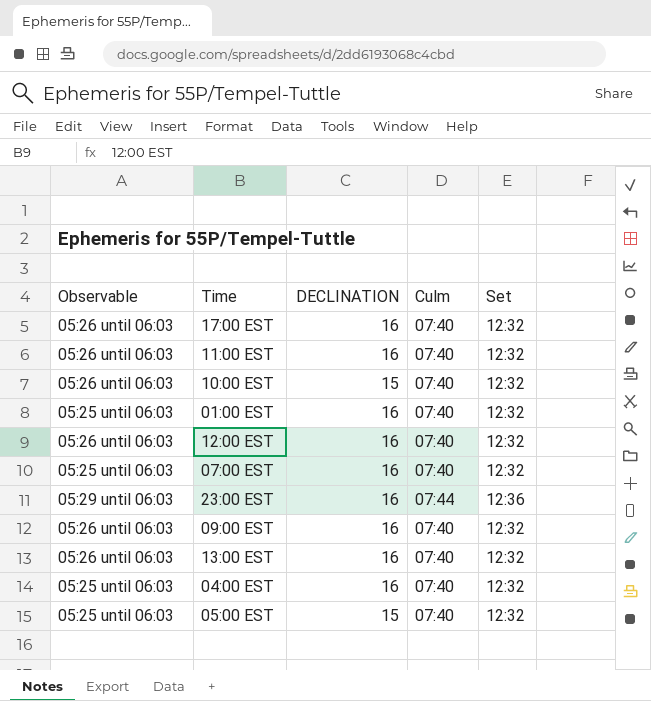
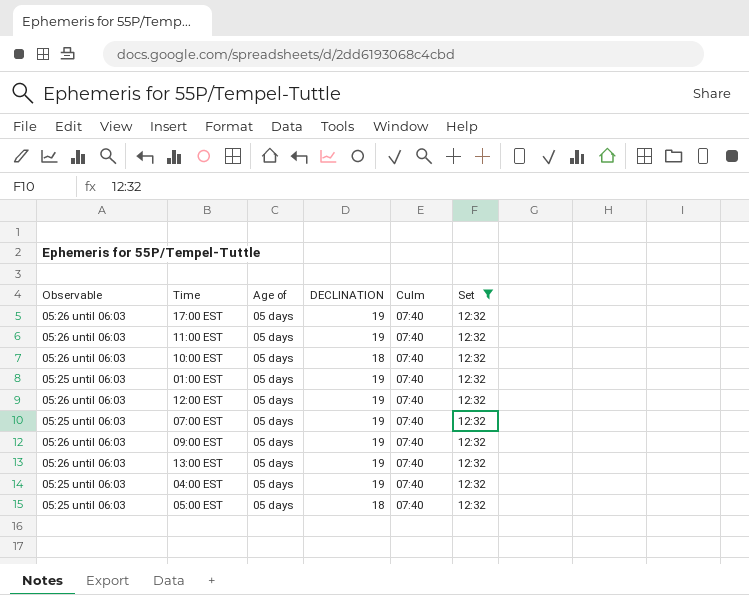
filter: none -> Set = 12:32
column Age of | position: none -> 3
17:00 EST | DECLINATION: 16 -> 19
11:00 EST | DECLINATION: 16 -> 19
10:00 EST | DECLINATION: 15 -> 18
01:00 EST | DECLINATION: 16 -> 19
12:00 EST | DECLINATION: 16 -> 19
07:00 EST | DECLINATION: 16 -> 19
09:00 EST | DECLINATION: 16 -> 19
13:00 EST | DECLINATION: 16 -> 19
04:00 EST | DECLINATION: 16 -> 19
05:00 EST | DECLINATION: 15 -> 18

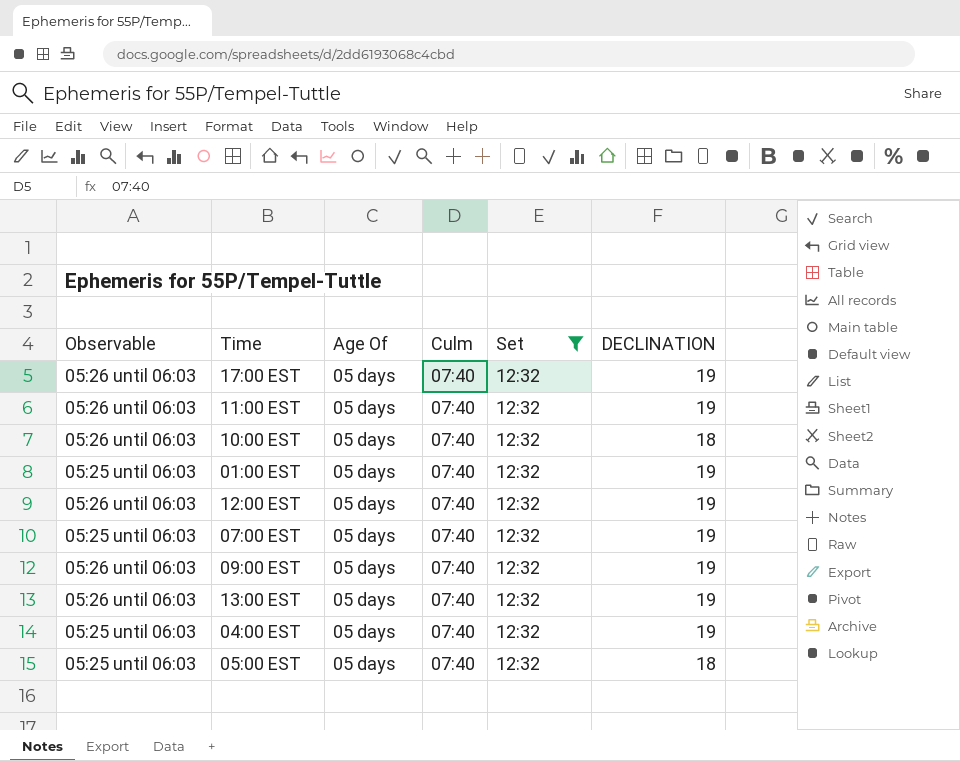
column name: Age of -> Age Of
column DECLINATION | position: 4 -> 6

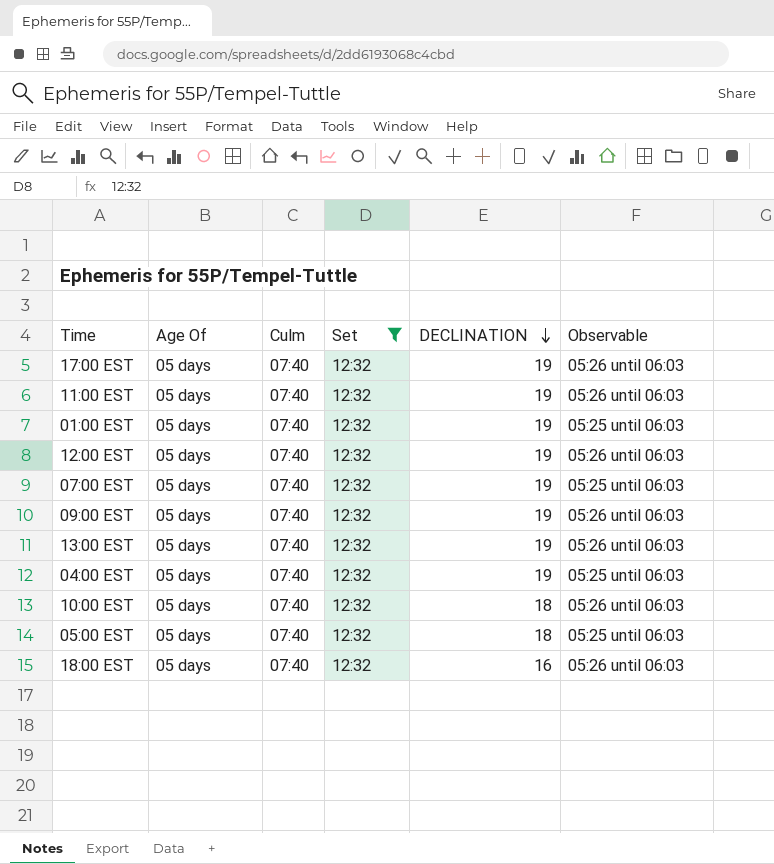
row order: none -> DECLINATION descending
column Observable | position: 1 -> 6
row 18:00 EST: none -> 05 days | 07:40 | 12:32 | 16 | 05:26 until 06:03

